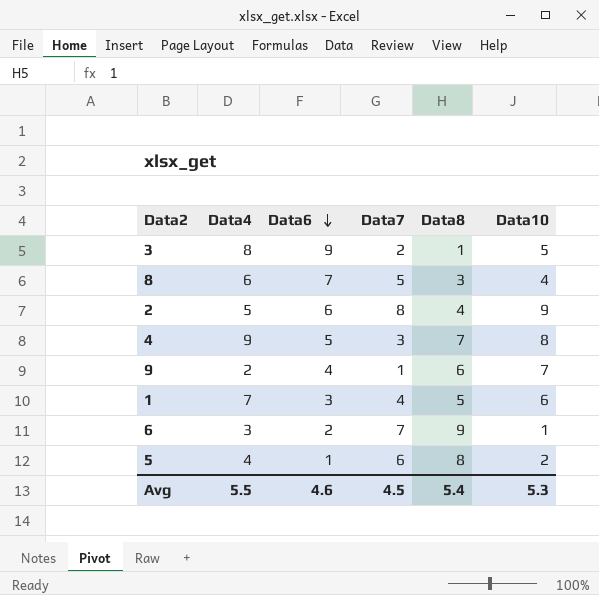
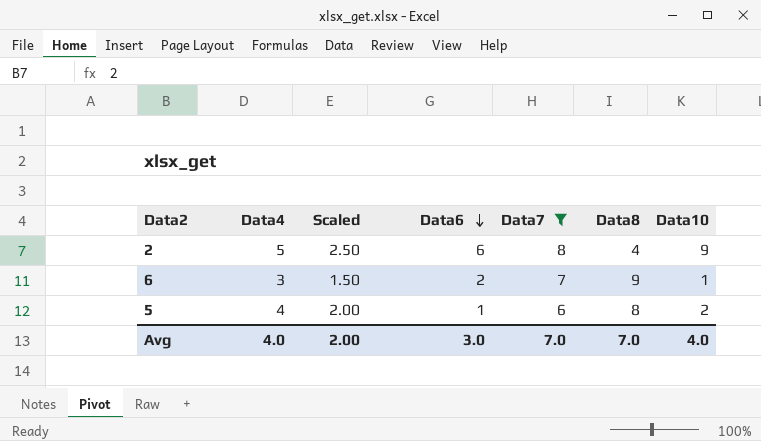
filter: none -> Data7 >= 6
column Scaled | formula: none -> [Data4] * 0.5
Avg | Data4: 5.5 -> 4.0
Avg | Data6: 4.6 -> 3.0
Avg | Data7: 4.5 -> 7.0
Avg | Data8: 5.4 -> 7.0
Avg | Data10: 5.3 -> 4.0

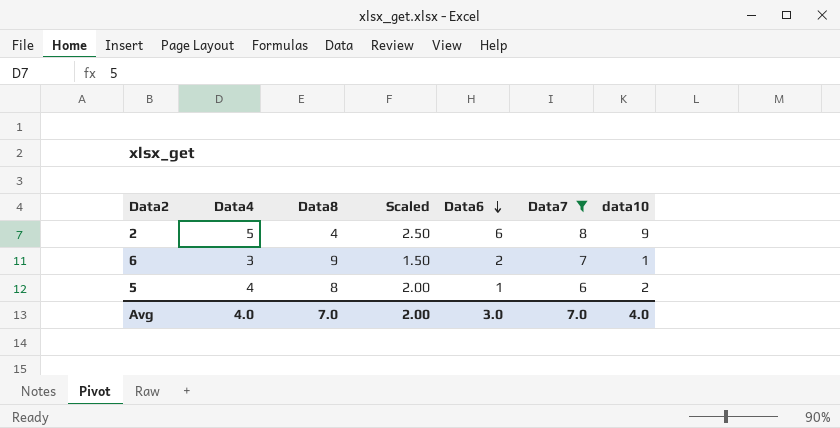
column Data8 | position: 6 -> 3
column name: Data10 -> data10

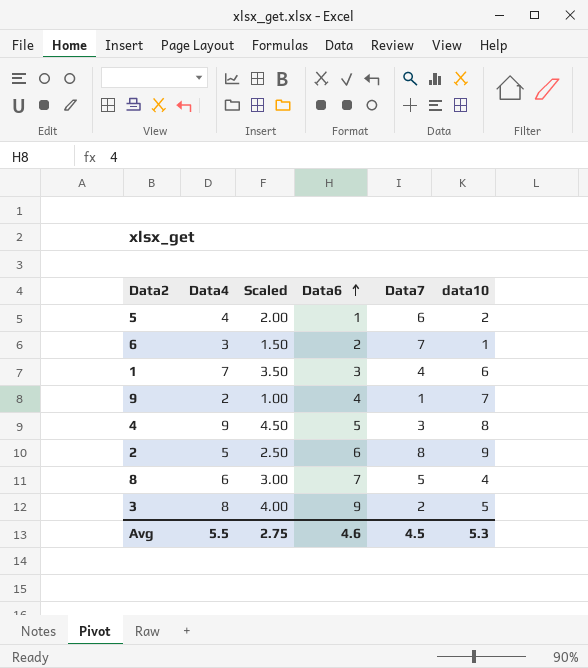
filter: Data7 >= 6 -> none
row order: Data6 descending -> Data6 ascending
column Data8 | position: 3 -> none
Avg | Data4: 4.0 -> 5.5
Avg | Scaled: 2.00 -> 2.75
Avg | Data6: 3.0 -> 4.6
Avg | Data7: 7.0 -> 4.5
Avg | data10: 4.0 -> 5.3

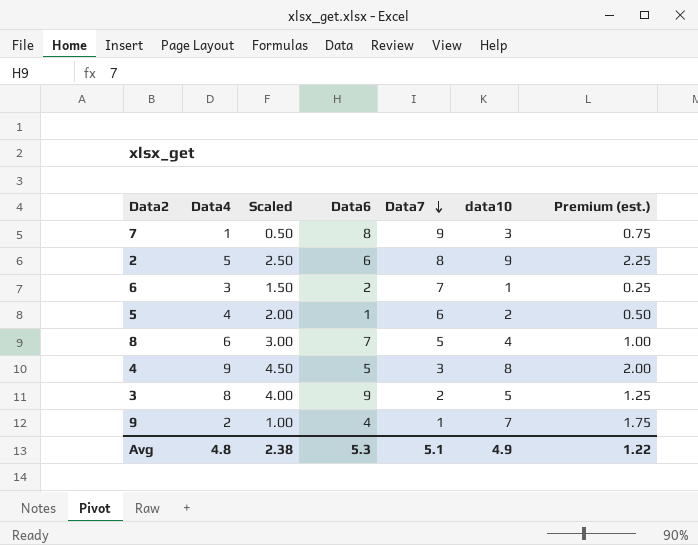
row order: Data6 ascending -> Data7 descending
column Premium (est.) | formula: none -> [data10] * 0.25
row 1: 7 | 3.50 | 3 | 4 | 6 -> none
row 7: none -> 1 | 0.50 | 8 | 9 | 3 | 0.75
Avg | Data4: 5.5 -> 4.8
Avg | Scaled: 2.75 -> 2.38
Avg | Data6: 4.6 -> 5.3
Avg | Data7: 4.5 -> 5.1
Avg | data10: 5.3 -> 4.9

